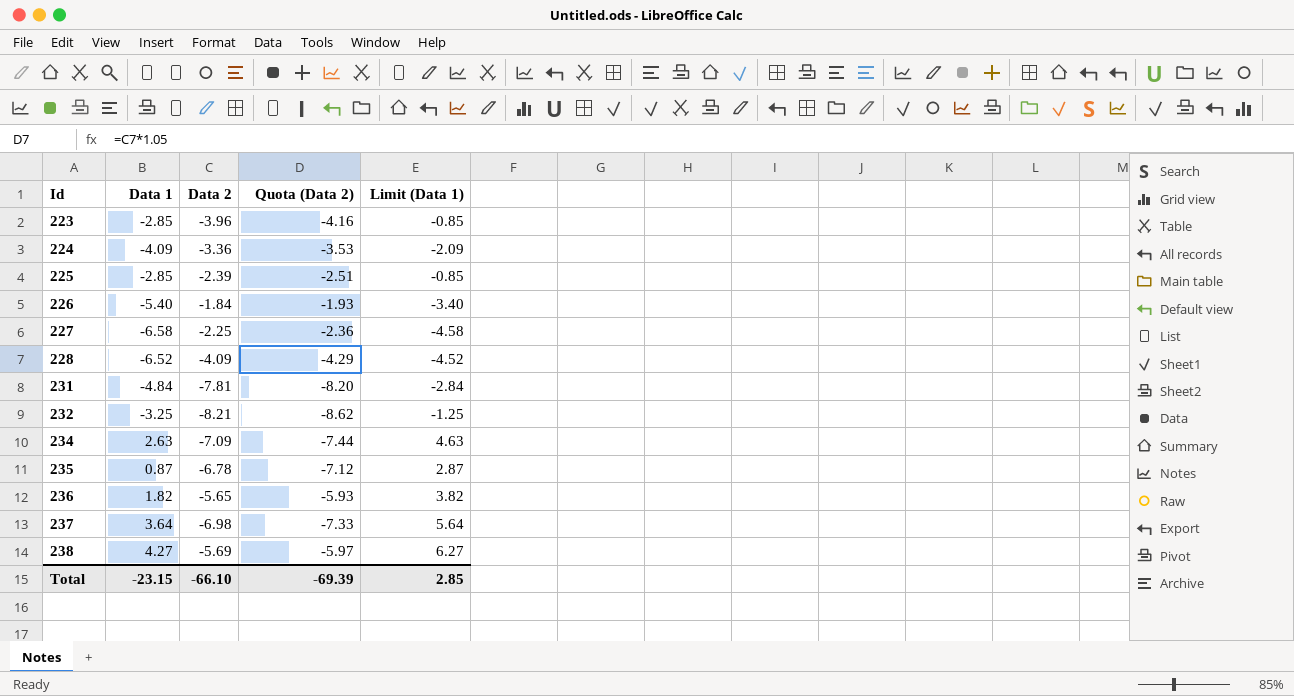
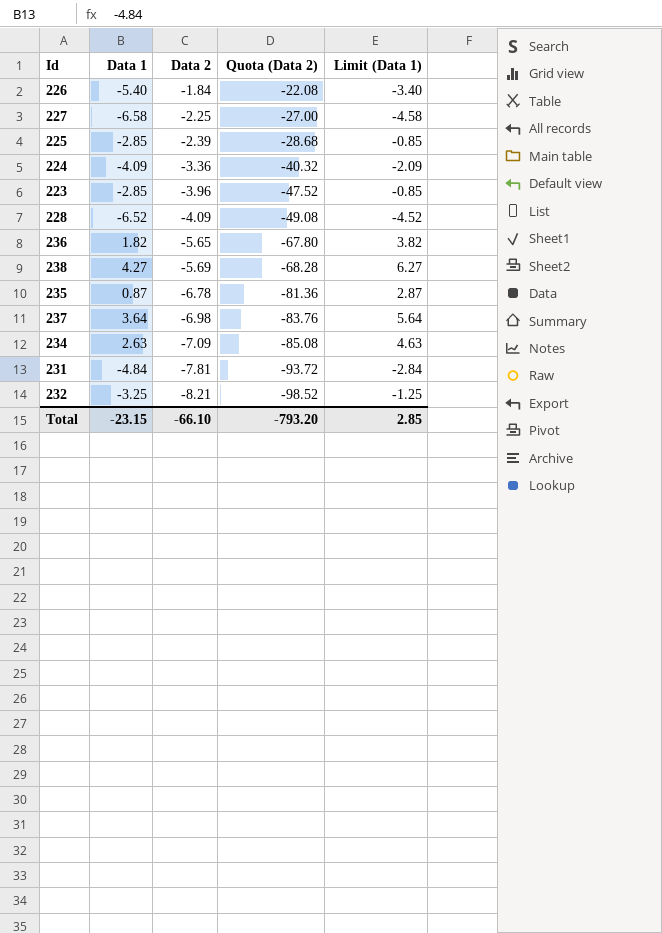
row order: Id ascending -> Data 2 descending
column Quota (Data 2) | formula: [Data 2] * 1.05 -> [Data 2] * 12
Total | Quota (Data 2): -69.39 -> -793.20

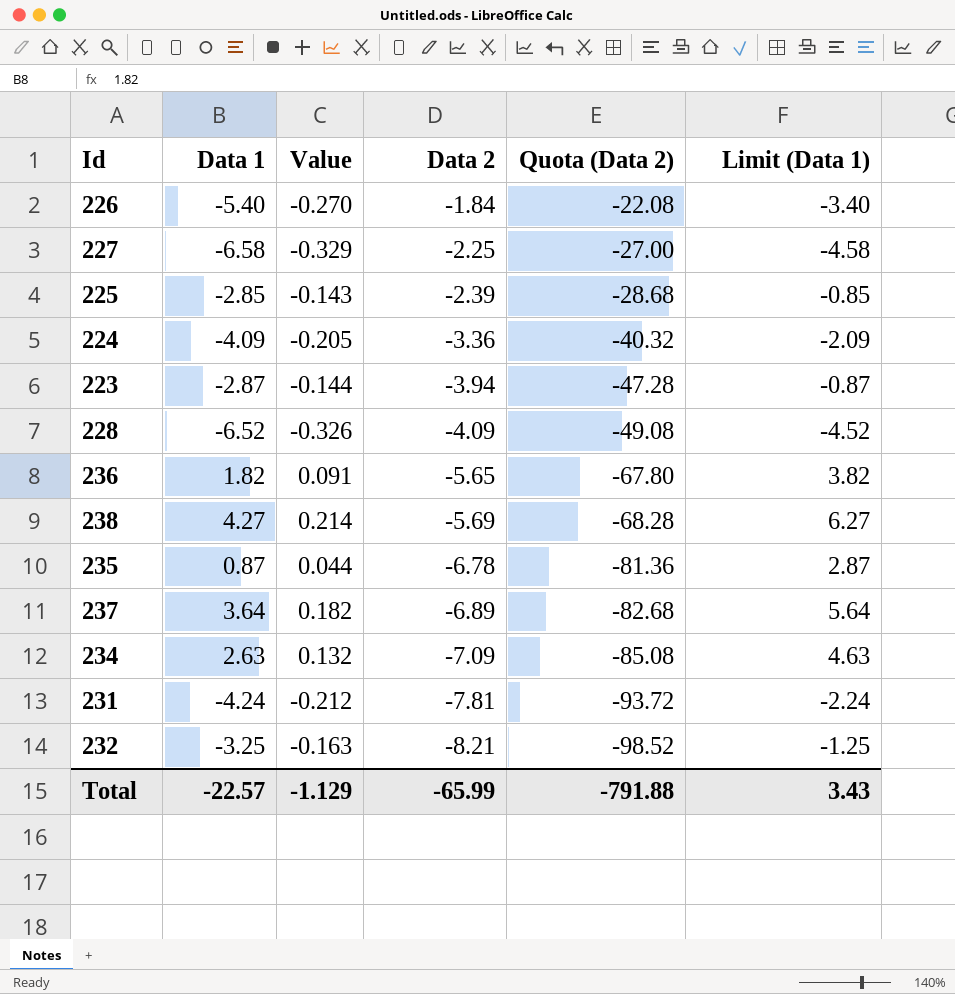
column Value | formula: none -> [Data 1] * 0.05
223 | Data 1: -2.85 -> -2.87
223 | Data 2: -3.96 -> -3.94
223 | Quota (Data 2): -47.52 -> -47.28
223 | Limit (Data 1): -0.85 -> -0.87
237 | Data 2: -6.98 -> -6.89
237 | Quota (Data 2): -83.76 -> -82.68
231 | Data 1: -4.84 -> -4.24
231 | Limit (Data 1): -2.84 -> -2.24
Total | Data 1: -23.15 -> -22.57
Total | Data 2: -66.10 -> -65.99
Total | Quota (Data 2): -793.20 -> -791.88
Total | Limit (Data 1): 2.85 -> 3.43

